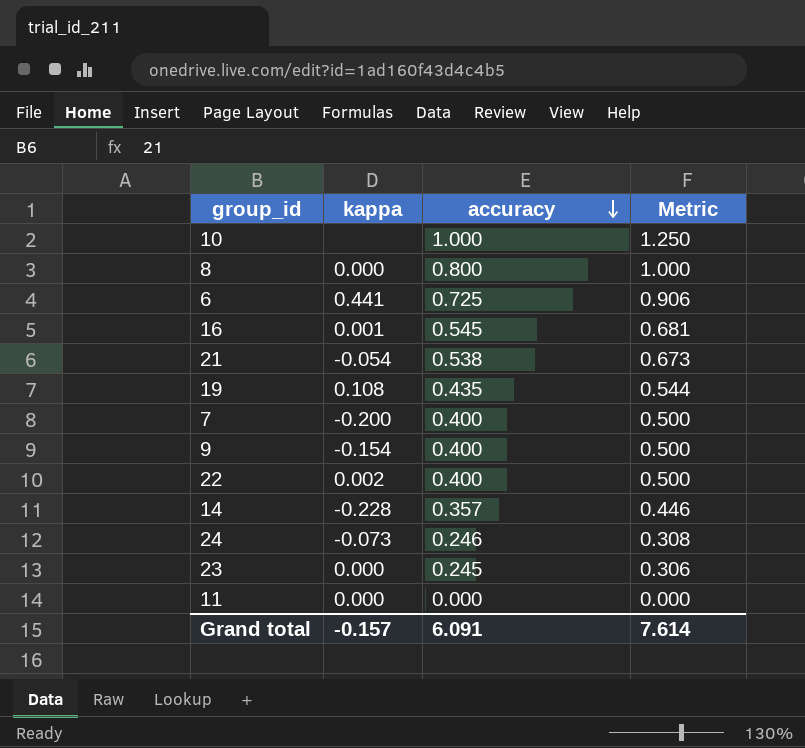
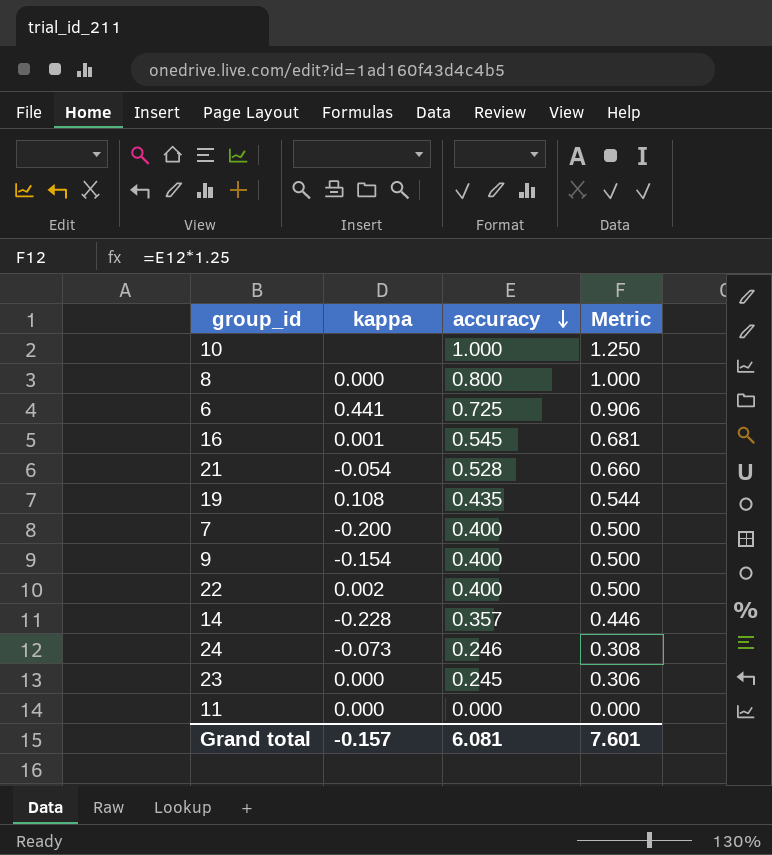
21 | accuracy: 0.538 -> 0.528
21 | Metric: 0.673 -> 0.660
Grand total | accuracy: 6.091 -> 6.081
Grand total | Metric: 7.614 -> 7.601

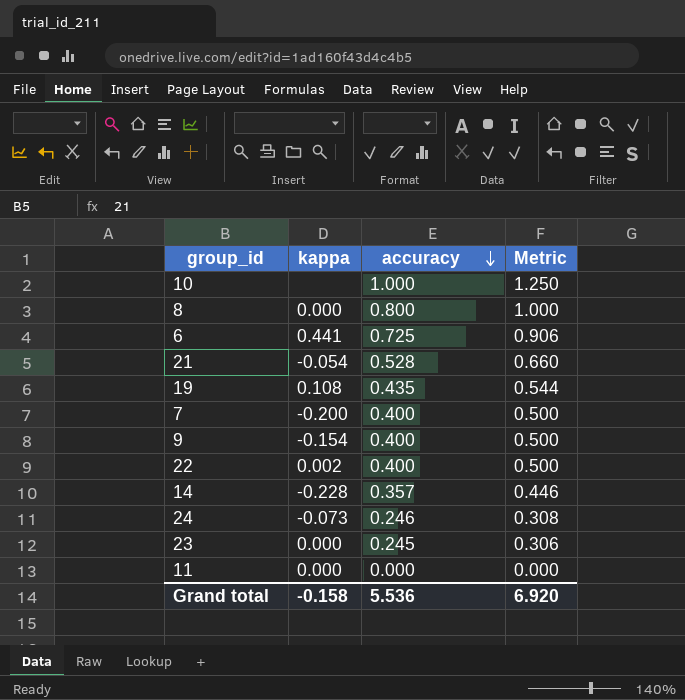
row 16: 0.001 | 0.545 | 0.681 -> none
Grand total | kappa: -0.157 -> -0.158
Grand total | accuracy: 6.081 -> 5.536
Grand total | Metric: 7.601 -> 6.920

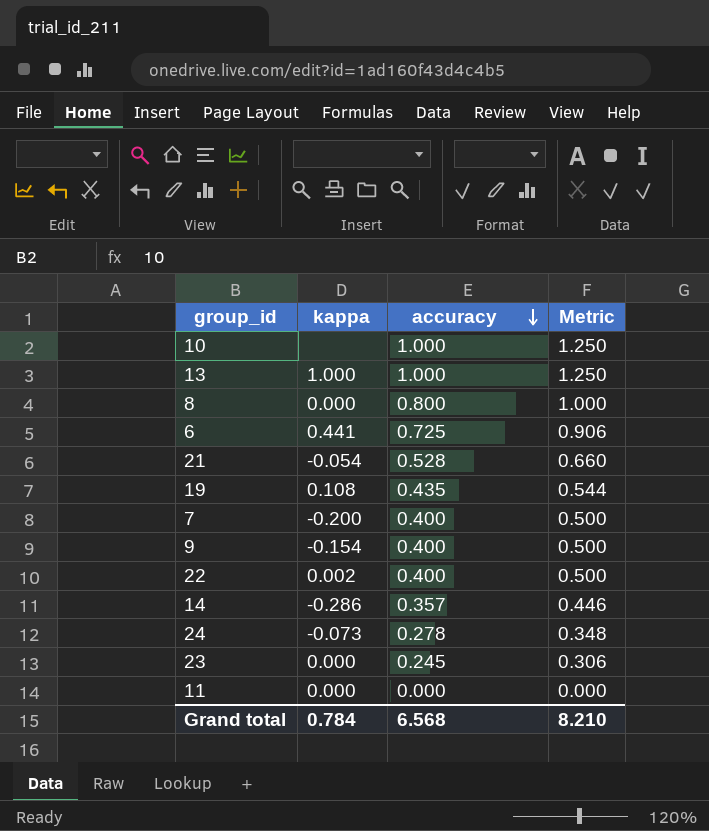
row 13: none -> 1.000 | 1.000 | 1.250
14 | kappa: -0.228 -> -0.286
24 | accuracy: 0.246 -> 0.278
24 | Metric: 0.308 -> 0.348
Grand total | kappa: -0.158 -> 0.784
Grand total | accuracy: 5.536 -> 6.568
Grand total | Metric: 6.920 -> 8.210

